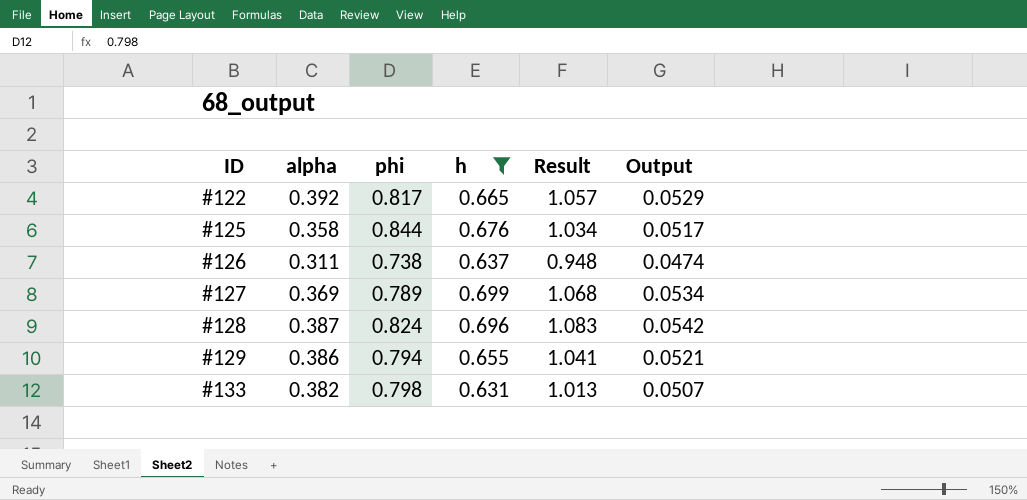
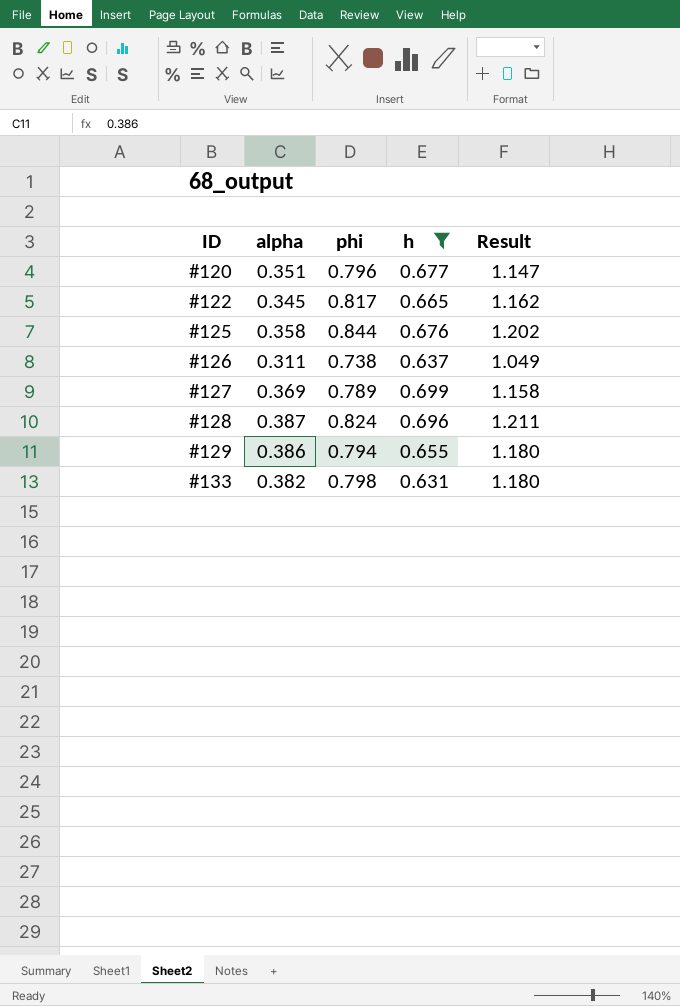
column Output | formula: [Result] * 0.05 -> none
column Result | formula: [alpha] + [h] -> [alpha] + [phi]
row #120: none -> 0.351 | 0.796 | 0.677 | 1.147
#122 | alpha: 0.392 -> 0.345

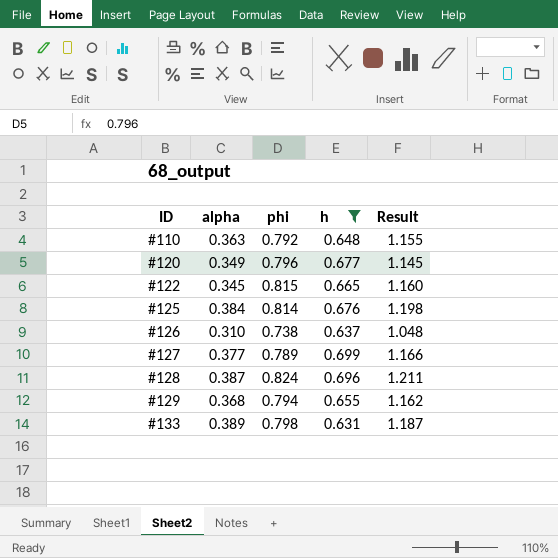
row #110: none -> 0.363 | 0.792 | 0.648 | 1.155
#120 | alpha: 0.351 -> 0.349
#120 | Result: 1.147 -> 1.145
#122 | phi: 0.817 -> 0.815
#122 | Result: 1.162 -> 1.160
#125 | alpha: 0.358 -> 0.384
#125 | phi: 0.844 -> 0.814
#125 | Result: 1.202 -> 1.198
#126 | alpha: 0.311 -> 0.310
#126 | Result: 1.049 -> 1.048
#127 | alpha: 0.369 -> 0.377
#127 | Result: 1.158 -> 1.166
#129 | alpha: 0.386 -> 0.368
#129 | Result: 1.180 -> 1.162
#133 | alpha: 0.382 -> 0.389
#133 | Result: 1.180 -> 1.187

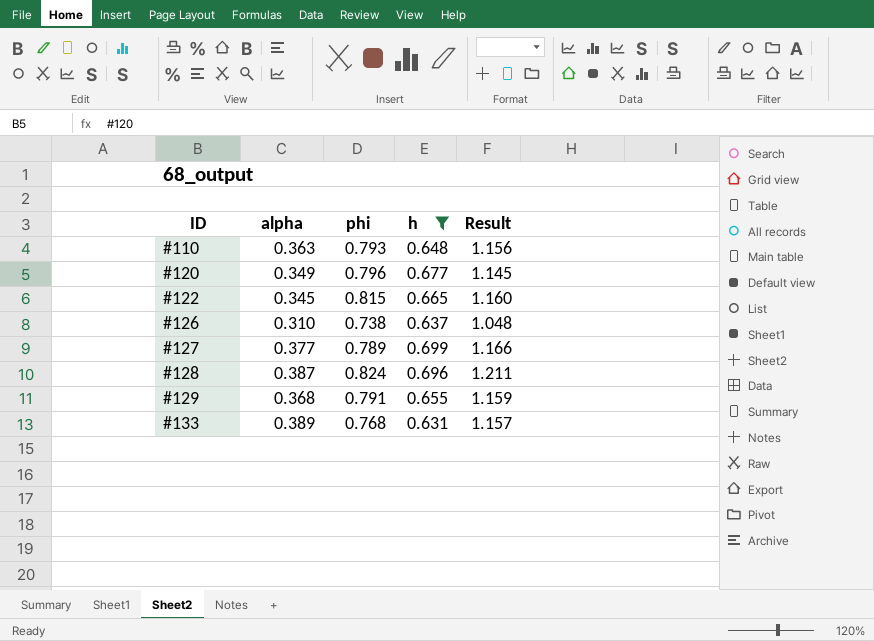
row #125: 0.384 | 0.814 | 0.676 | 1.198 -> none
#110 | phi: 0.792 -> 0.793
#110 | Result: 1.155 -> 1.156
#129 | phi: 0.794 -> 0.791
#129 | Result: 1.162 -> 1.159
#133 | phi: 0.798 -> 0.768
#133 | Result: 1.187 -> 1.157

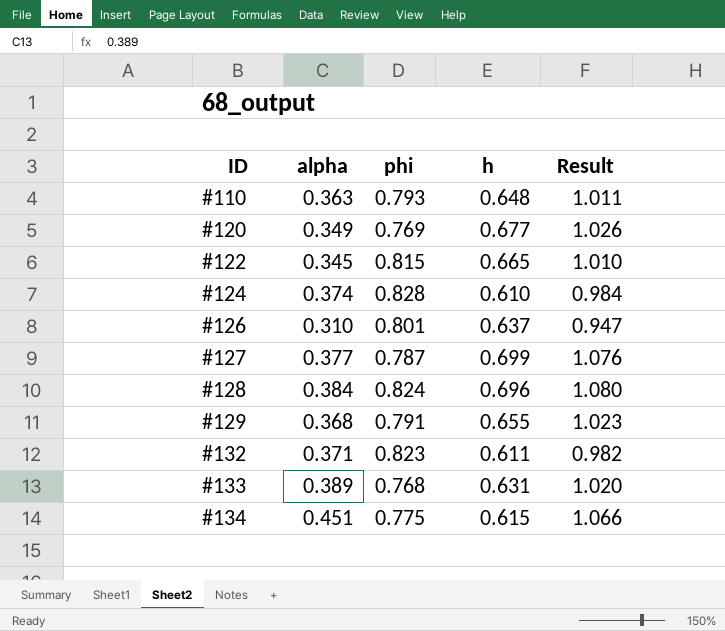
filter: h >= 0.631 -> none
column Result | formula: [alpha] + [phi] -> [alpha] + [h]
#120 | phi: 0.796 -> 0.769
#126 | phi: 0.738 -> 0.801
#127 | phi: 0.789 -> 0.787
#128 | alpha: 0.387 -> 0.384

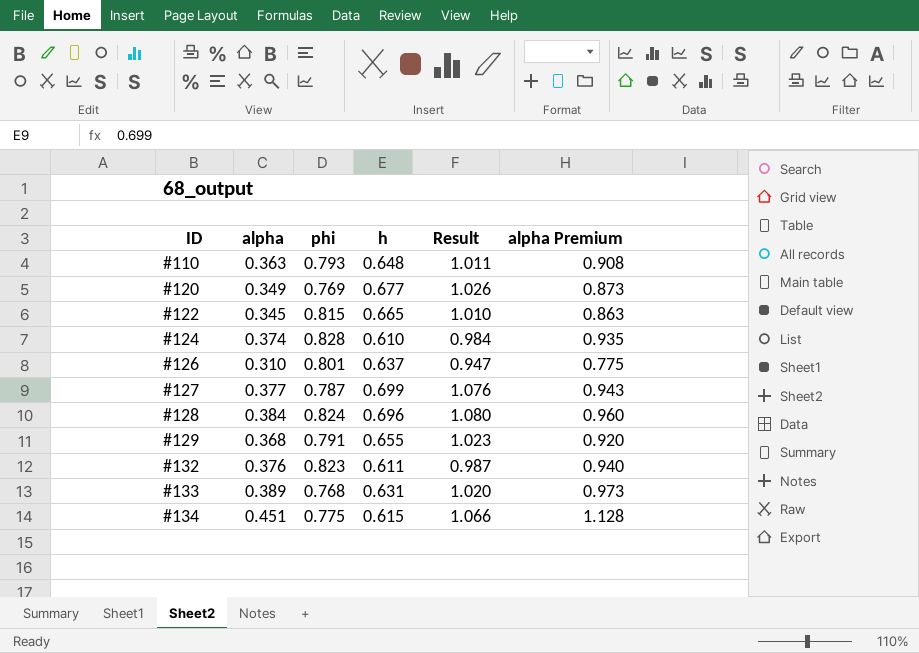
column alpha Premium | formula: none -> [alpha] * 2.5
#132 | alpha: 0.371 -> 0.376
#132 | Result: 0.982 -> 0.987

